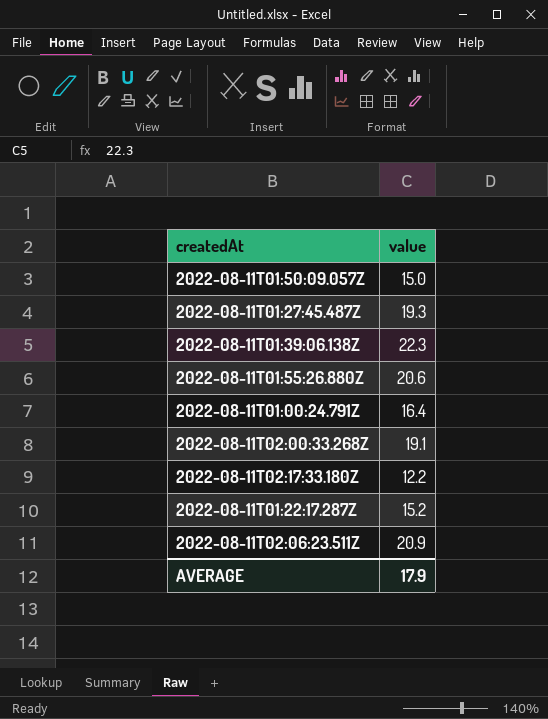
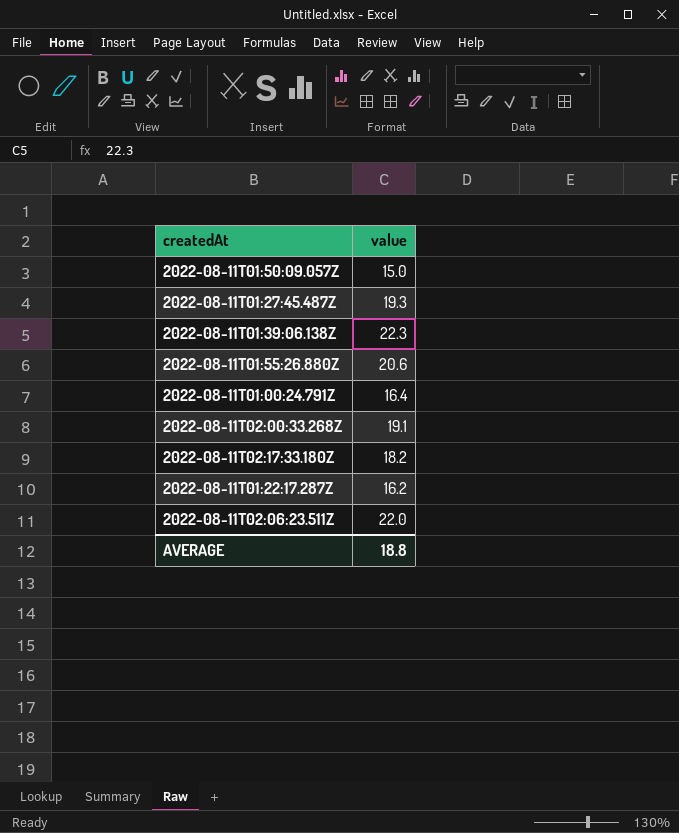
2022-08-11T02:17:33.180Z | value: 12.2 -> 18.2
2022-08-11T01:22:17.287Z | value: 15.2 -> 16.2
2022-08-11T02:06:23.511Z | value: 20.9 -> 22.0
AVERAGE | value: 17.9 -> 18.8

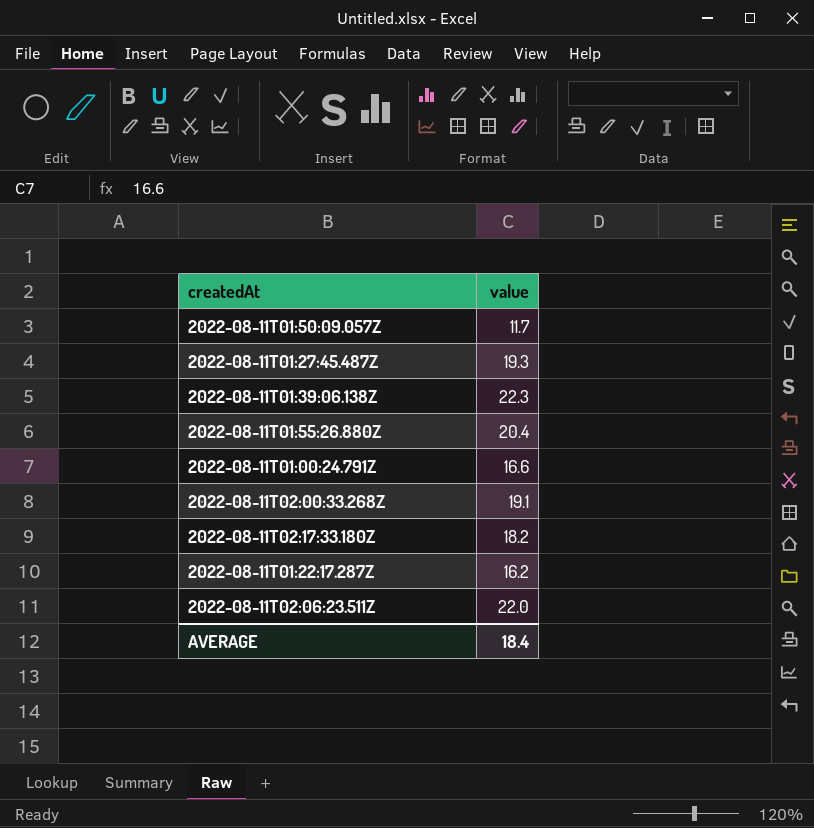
2022-08-11T01:50:09.057Z | value: 15.0 -> 11.7
2022-08-11T01:55:26.880Z | value: 20.6 -> 20.4
2022-08-11T01:00:24.791Z | value: 16.4 -> 16.6
AVERAGE | value: 18.8 -> 18.4

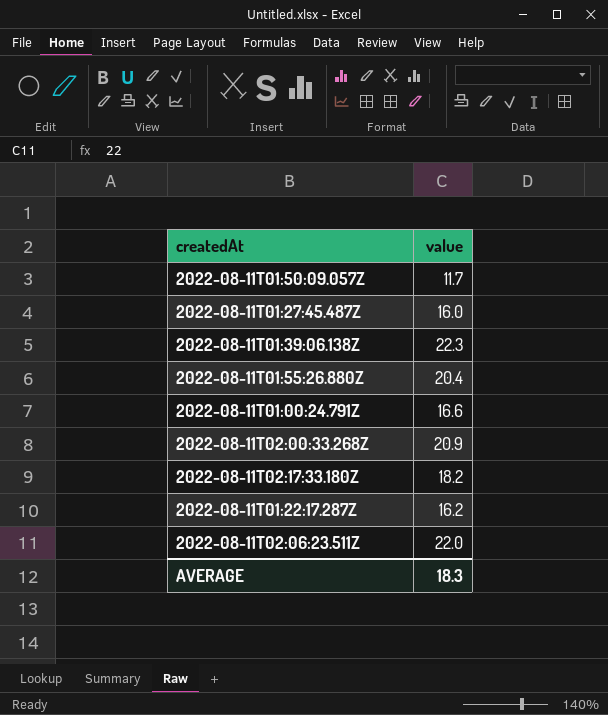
2022-08-11T01:27:45.487Z | value: 19.3 -> 16.0
2022-08-11T02:00:33.268Z | value: 19.1 -> 20.9
AVERAGE | value: 18.4 -> 18.3

